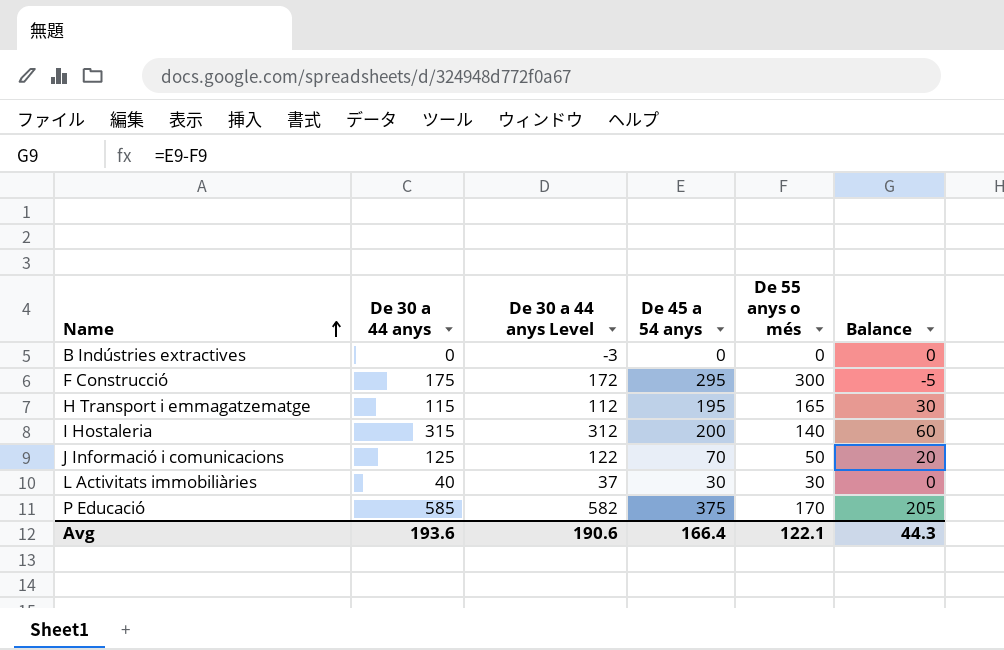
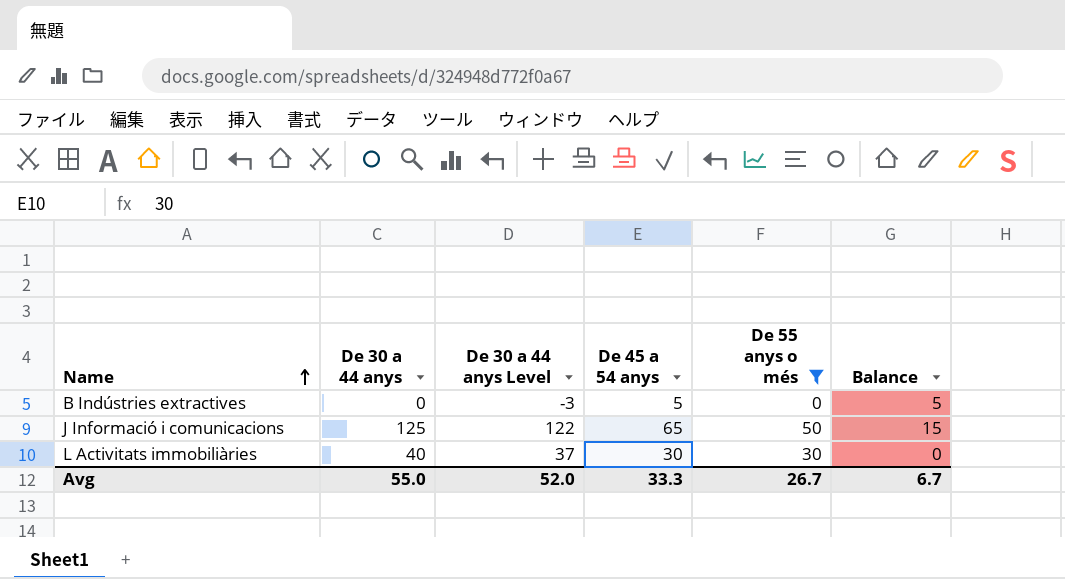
filter: none -> De 55 anys o més <= 50
B Indústries extractives | De 45 a 54 anys: 0 -> 5
B Indústries extractives | Balance: 0 -> 5
J Informació i comunicacions | De 45 a 54 anys: 70 -> 65
J Informació i comunicacions | Balance: 20 -> 15
Avg | De 30 a 44 anys: 193.6 -> 55.0
Avg | De 30 a 44 anys Level: 190.6 -> 52.0
Avg | De 45 a 54 anys: 166.4 -> 33.3
Avg | De 55 anys o més: 122.1 -> 26.7
Avg | Balance: 44.3 -> 6.7

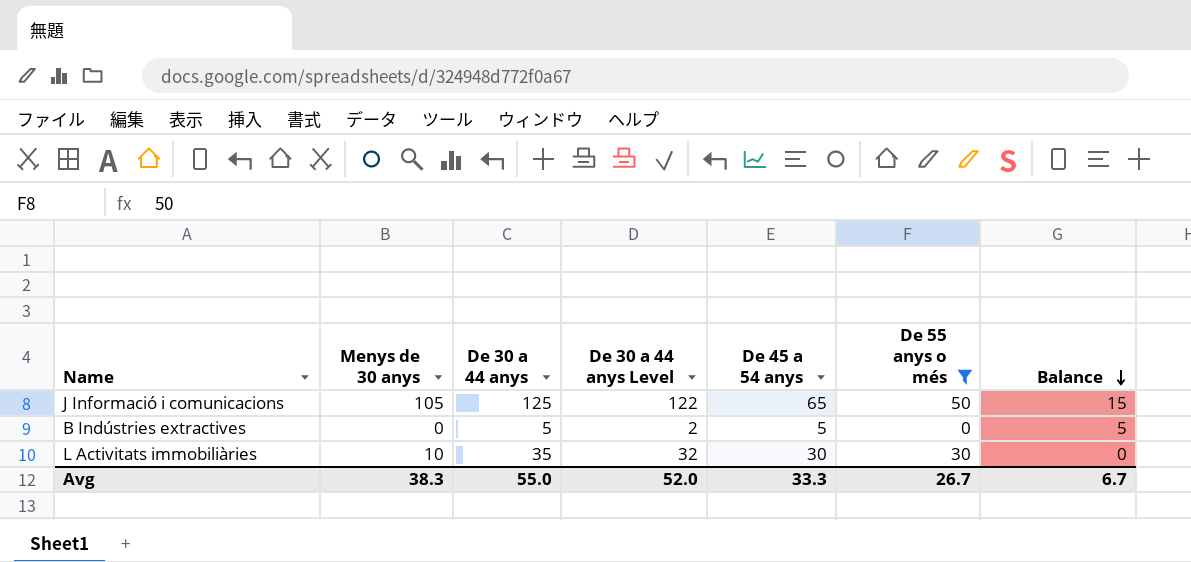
row order: Name ascending -> Balance descending
column Menys de 30 anys | position: none -> 2
B Indústries extractives | De 30 a 44 anys: 0 -> 5
B Indústries extractives | De 30 a 44 anys Level: -3 -> 2
L Activitats immobiliàries | De 30 a 44 anys: 40 -> 35
L Activitats immobiliàries | De 30 a 44 anys Level: 37 -> 32

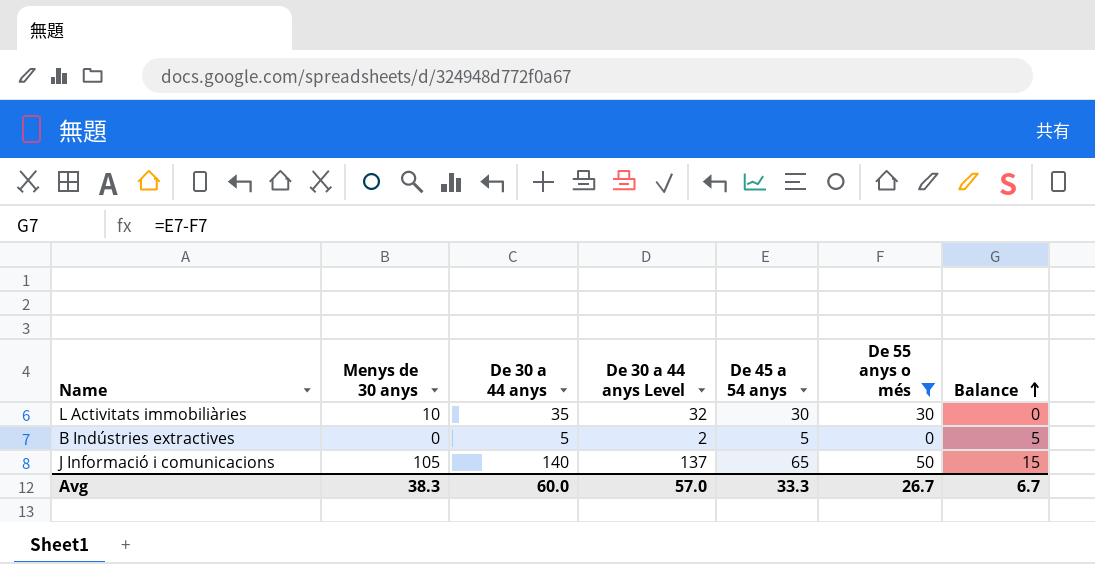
row order: Balance descending -> Balance ascending
J Informació i comunicacions | De 30 a 44 anys: 125 -> 140
J Informació i comunicacions | De 30 a 44 anys Level: 122 -> 137
Avg | De 30 a 44 anys: 55.0 -> 60.0
Avg | De 30 a 44 anys Level: 52.0 -> 57.0

